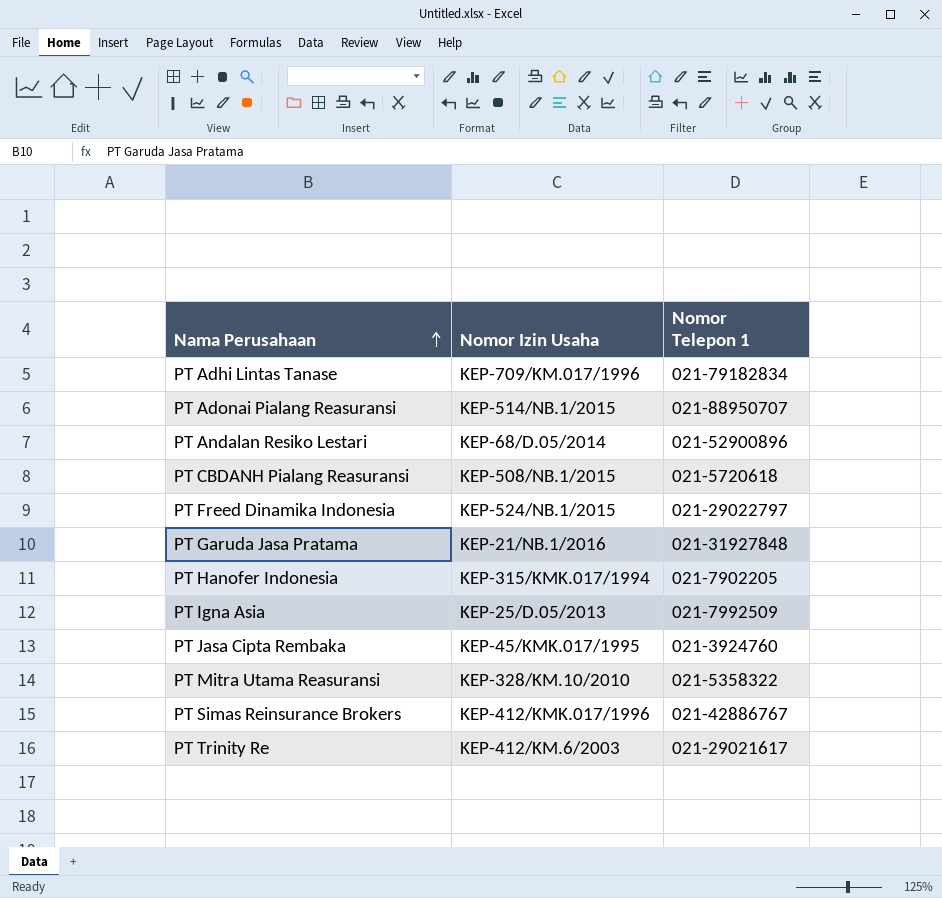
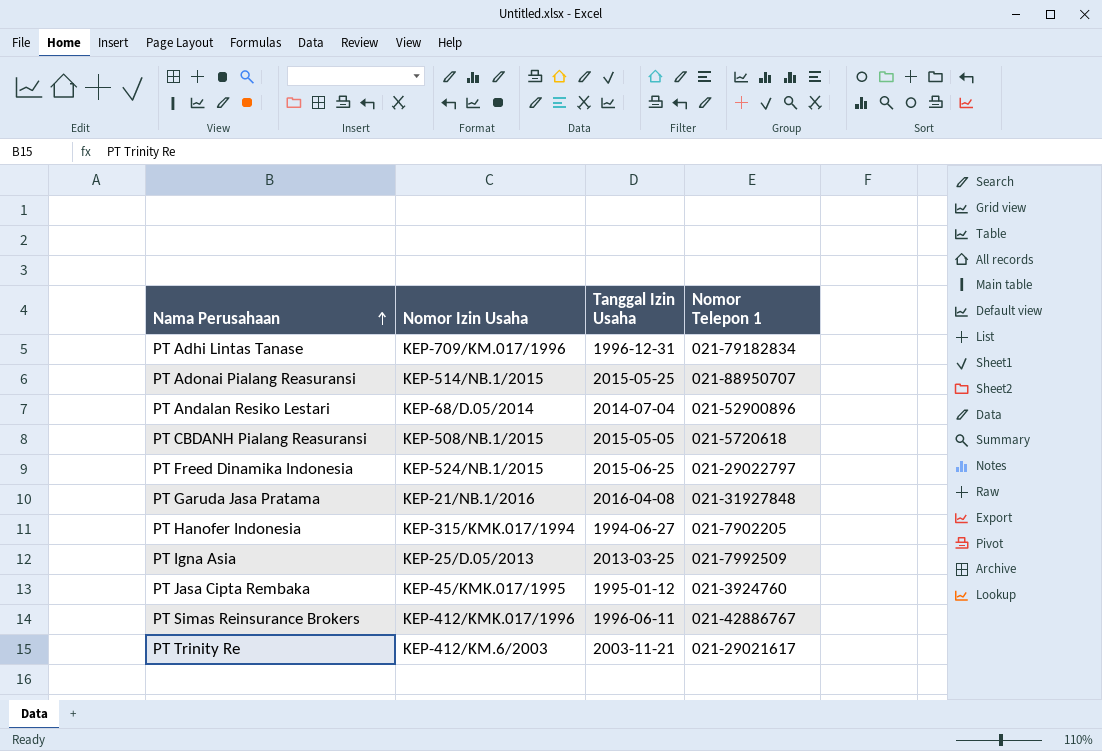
column Tanggal Izin Usaha | position: none -> 3
row PT Mitra Utama Reasuransi: KEP-328/KM.10/2010 | 021-5358322 -> none

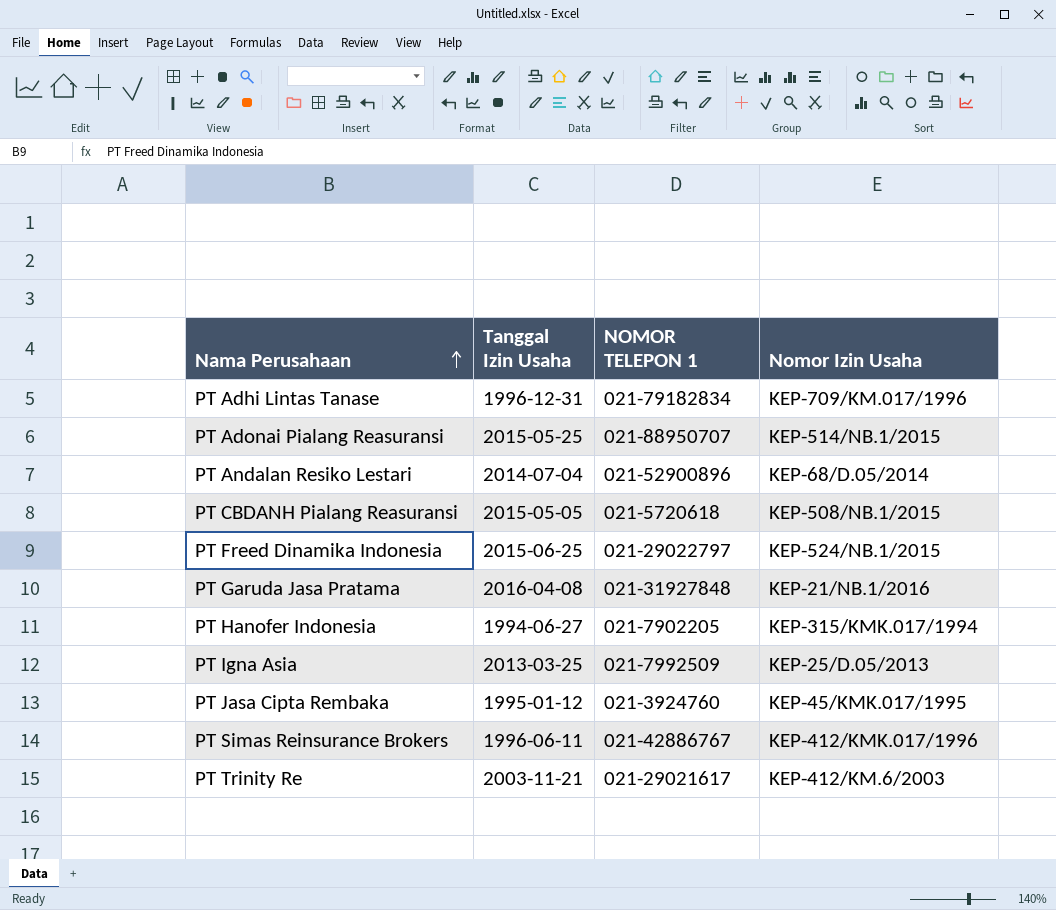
column name: Nomor Telepon 1 -> NOMOR TELEPON 1
column Nomor Izin Usaha | position: 2 -> 4

